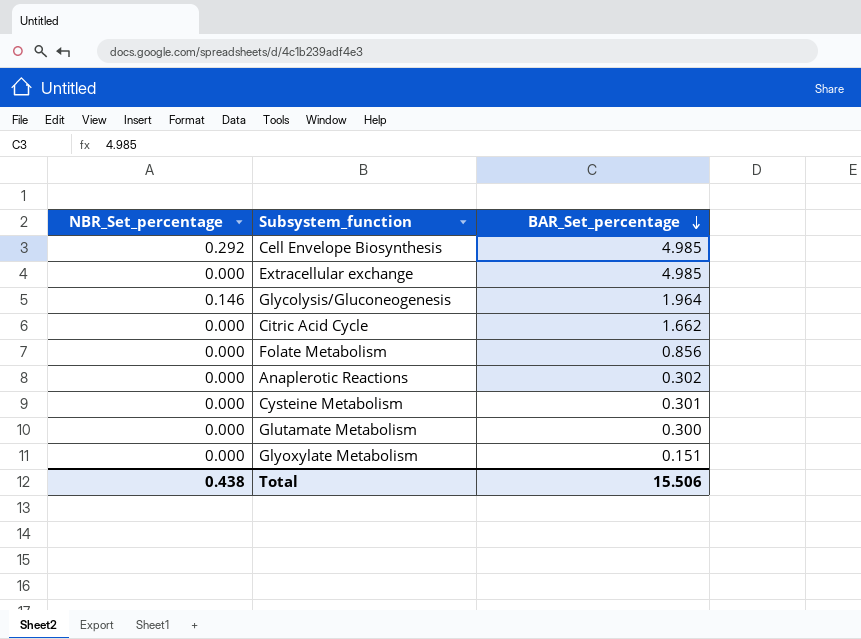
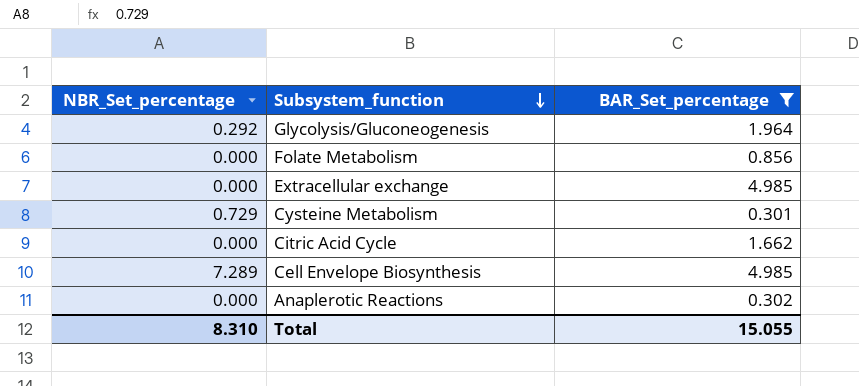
filter: none -> BAR_Set_percentage >= 0.301
row order: BAR_Set_percentage descending -> Subsystem_function descending
Glycolysis/Gluconeogenesis | NBR_Set_percentage: 0.146 -> 0.292
Cysteine Metabolism | NBR_Set_percentage: 0.000 -> 0.729
Cell Envelope Biosynthesis | NBR_Set_percentage: 0.292 -> 7.289
Total | NBR_Set_percentage: 0.438 -> 8.310
Total | BAR_Set_percentage: 15.506 -> 15.055

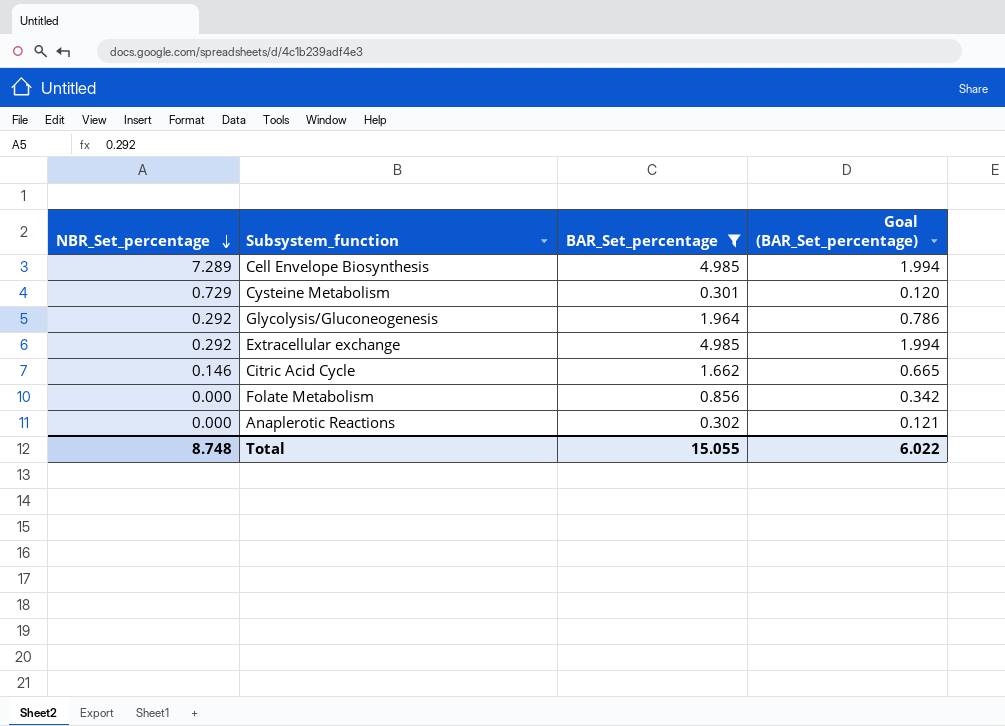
row order: Subsystem_function descending -> NBR_Set_percentage descending
column Goal (BAR_Set_percentage) | formula: none -> [BAR_Set_percentage] * 0.4
Extracellular exchange | NBR_Set_percentage: 0.000 -> 0.292
Citric Acid Cycle | NBR_Set_percentage: 0.000 -> 0.146
Total | NBR_Set_percentage: 8.310 -> 8.748

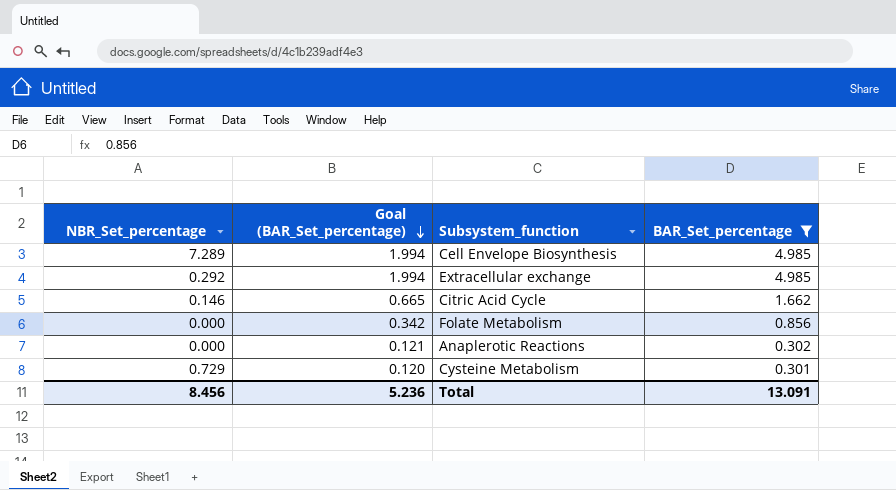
row order: NBR_Set_percentage descending -> Goal (BAR_Set_percentage) descending
column Goal (BAR_Set_percentage) | position: 4 -> 2
row Glycolysis/Gluconeogenesis: 0.292 | 1.964 | 0.786 -> none
Total | NBR_Set_percentage: 8.748 -> 8.456
Total | Goal (BAR_Set_percentage): 6.022 -> 5.236
Total | BAR_Set_percentage: 15.055 -> 13.091

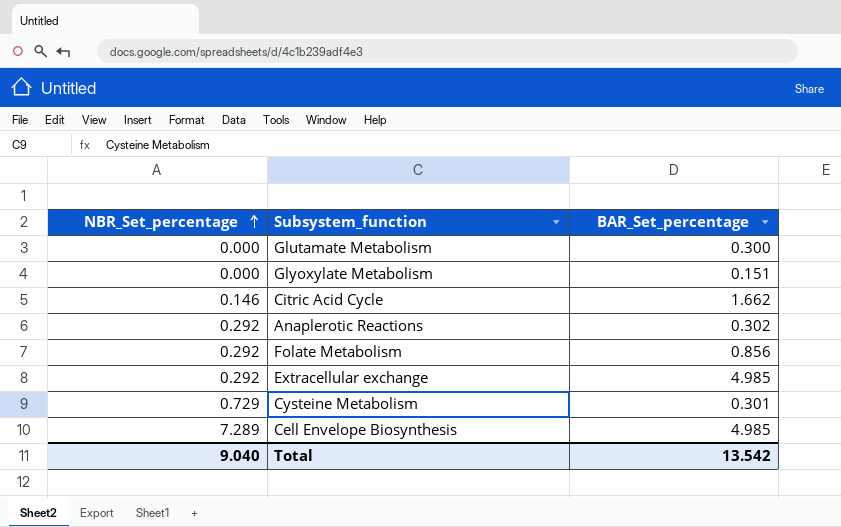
filter: BAR_Set_percentage >= 0.301 -> none
row order: Goal (BAR_Set_percentage) descending -> NBR_Set_percentage ascending
column Goal (BAR_Set_percentage) | formula: [BAR_Set_percentage] * 0.4 -> none
Anaplerotic Reactions | NBR_Set_percentage: 0.000 -> 0.292
Folate Metabolism | NBR_Set_percentage: 0.000 -> 0.292
Total | NBR_Set_percentage: 8.456 -> 9.040
Total | BAR_Set_percentage: 13.091 -> 13.542

